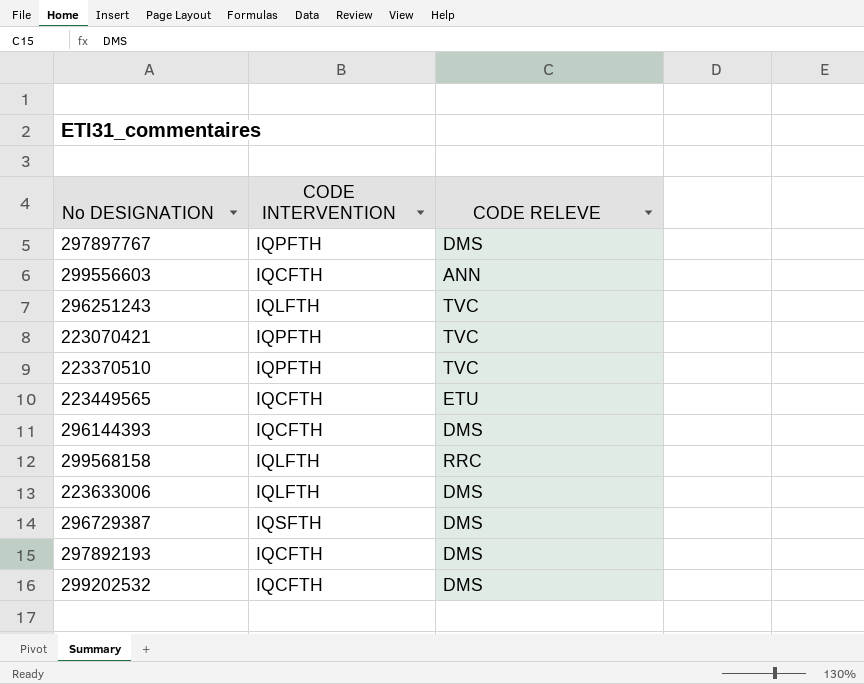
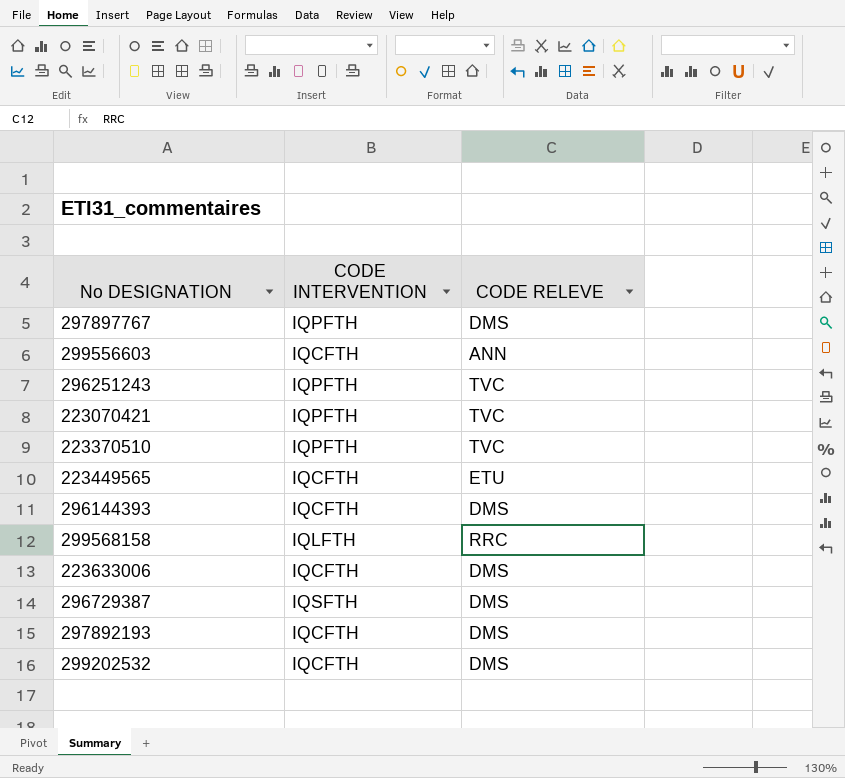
296251243 | CODE INTERVENTION: IQLFTH -> IQPFTH
223633006 | CODE INTERVENTION: IQLFTH -> IQCFTH

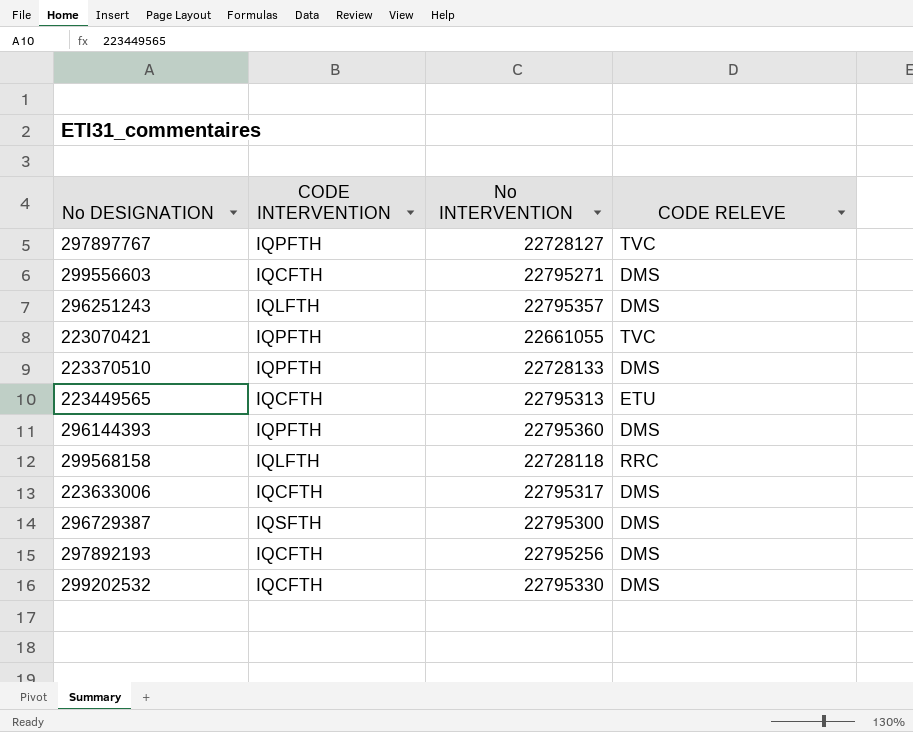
column No INTERVENTION | position: none -> 3
297897767 | CODE RELEVE: DMS -> TVC
299556603 | CODE RELEVE: ANN -> DMS
296251243 | CODE INTERVENTION: IQPFTH -> IQLFTH
296251243 | CODE RELEVE: TVC -> DMS
223370510 | CODE RELEVE: TVC -> DMS
296144393 | CODE INTERVENTION: IQCFTH -> IQPFTH

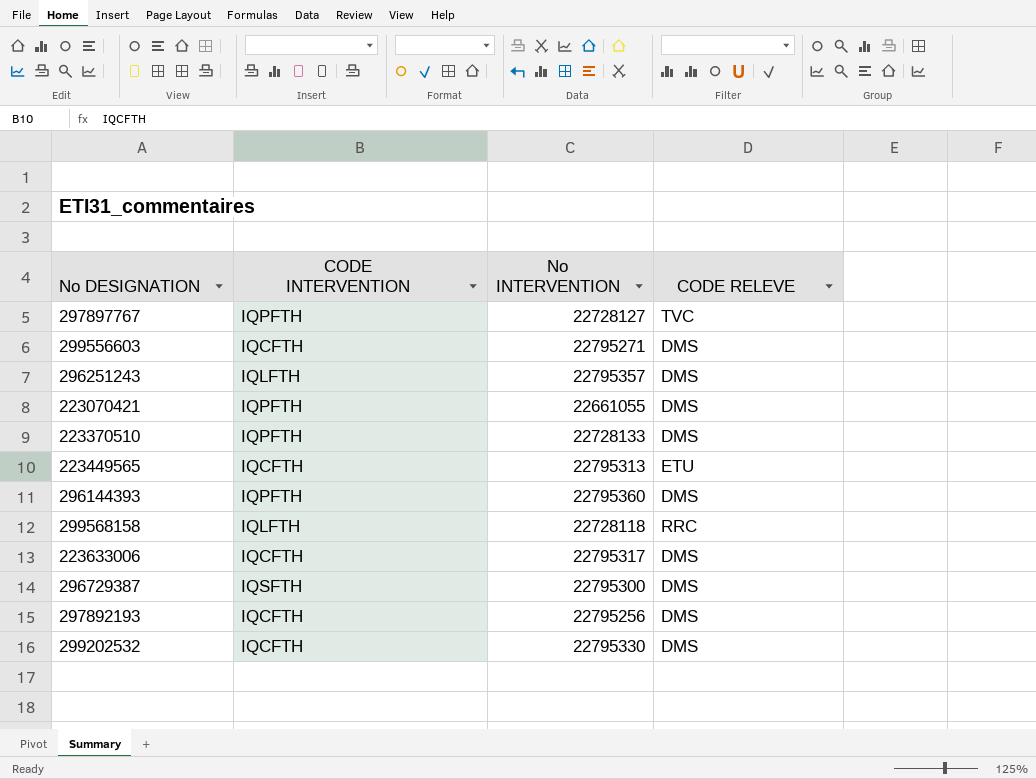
223070421 | CODE RELEVE: TVC -> DMS

